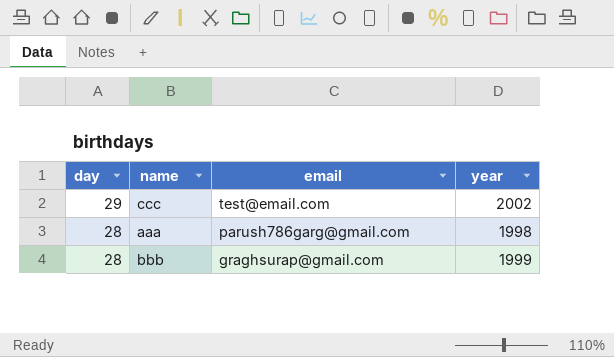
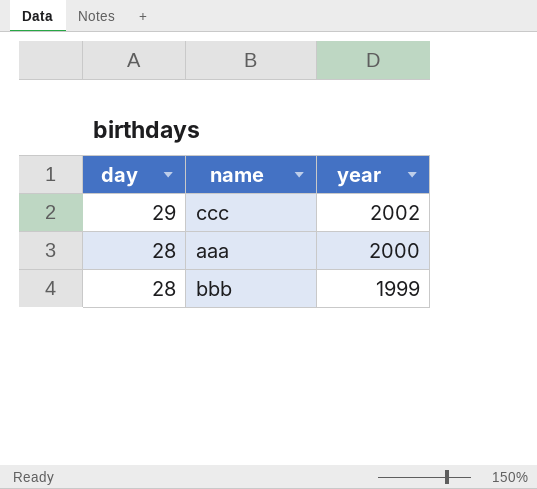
column email | position: 3 -> none
aaa | year: 1998 -> 2000

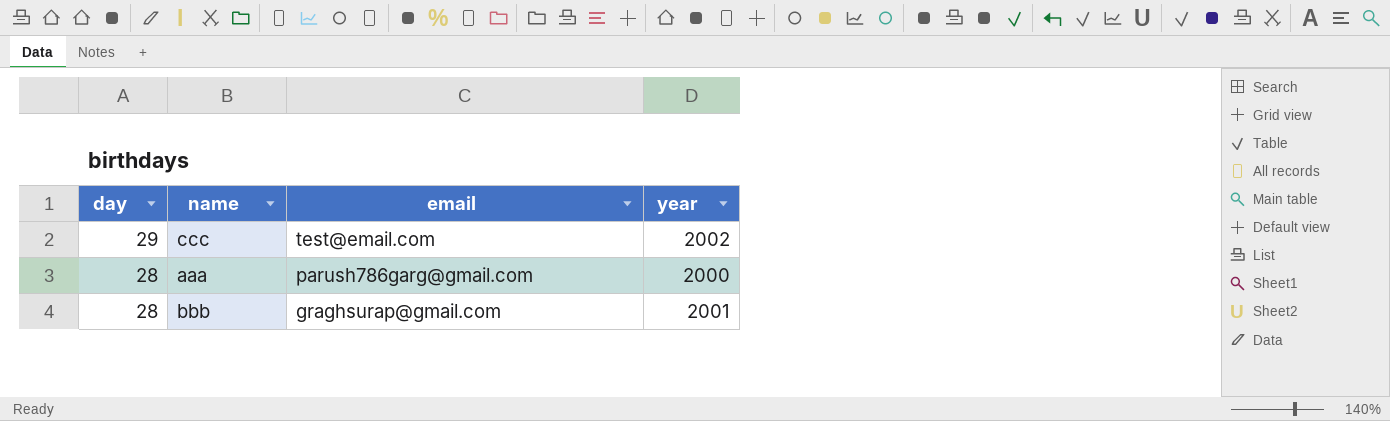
column email | position: none -> 3
bbb | year: 1999 -> 2001

